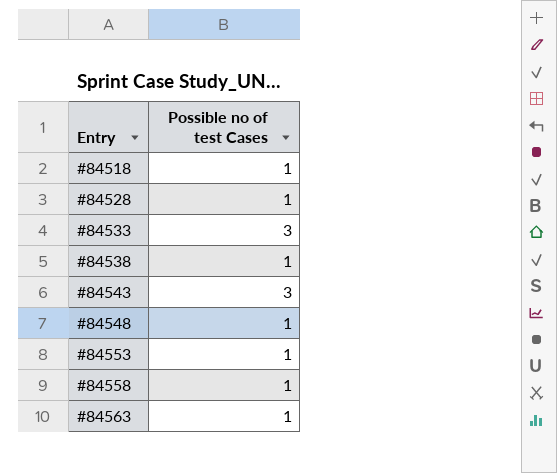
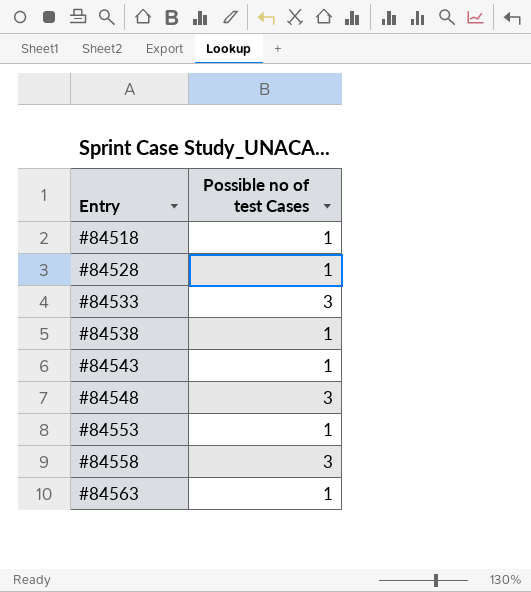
#84543 | Possible no of test Cases: 3 -> 1
#84548 | Possible no of test Cases: 1 -> 3
#84558 | Possible no of test Cases: 1 -> 3

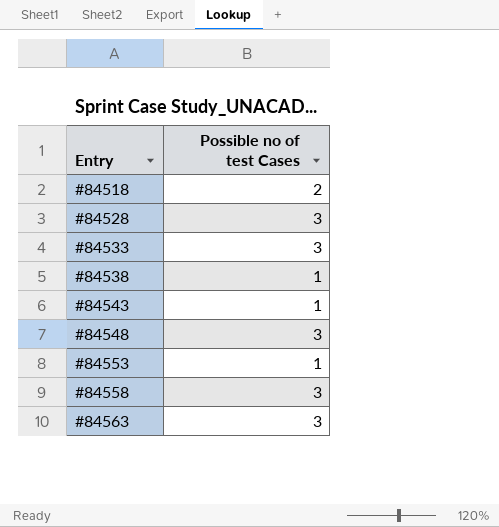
#84518 | Possible no of test Cases: 1 -> 2
#84528 | Possible no of test Cases: 1 -> 3
#84563 | Possible no of test Cases: 1 -> 3

